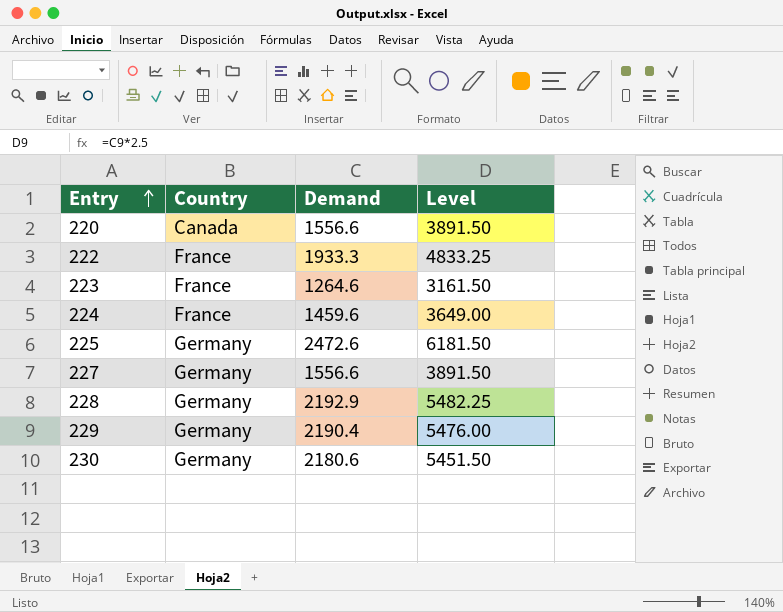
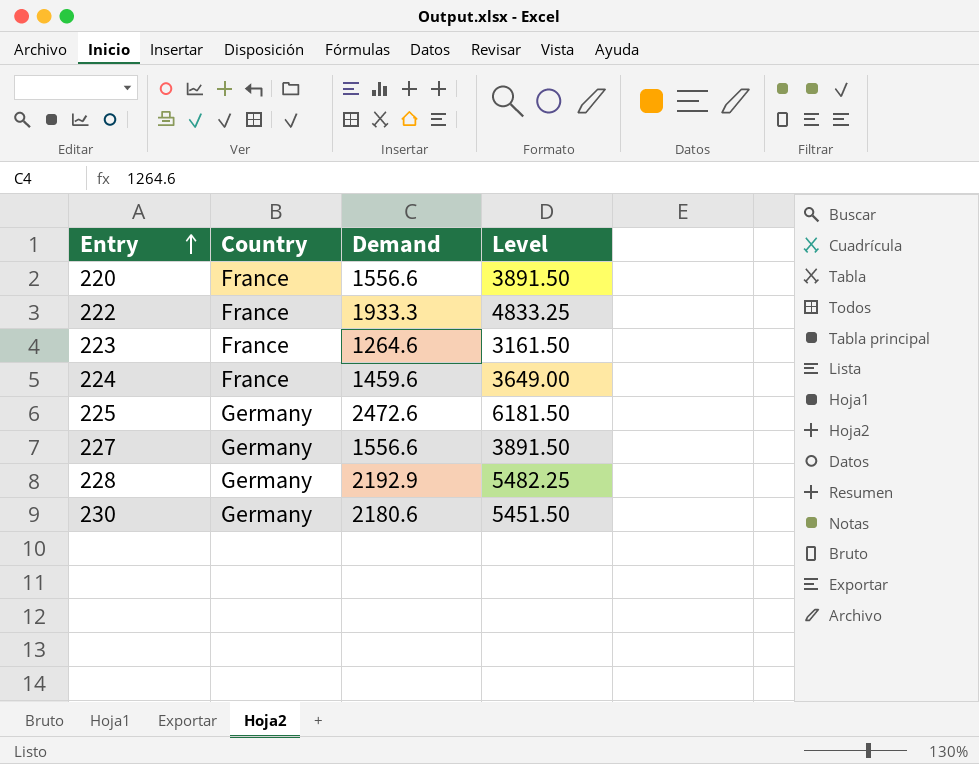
row 229: Germany | 2190.4 | 5476.00 -> none
220 | Country: Canada -> France

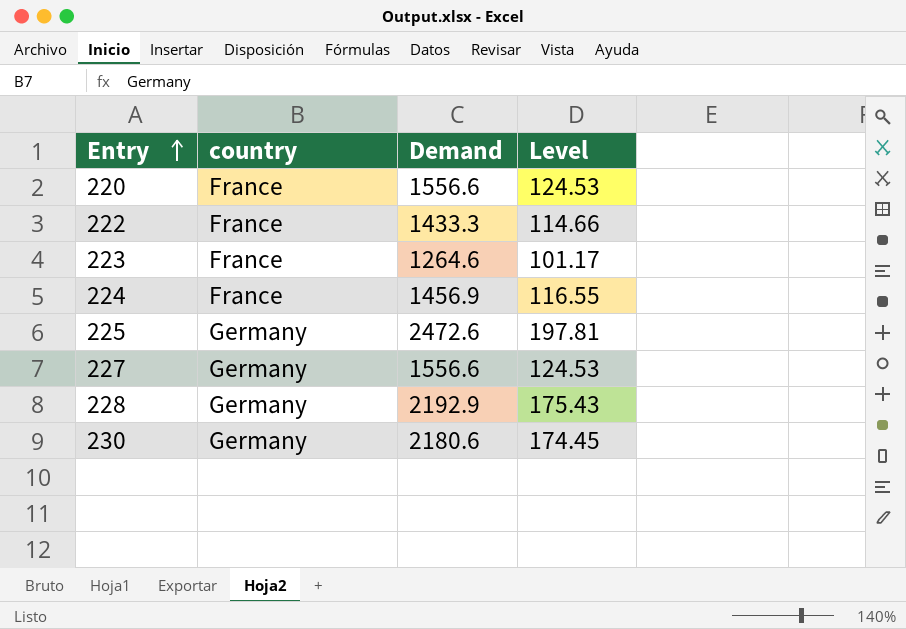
column name: Country -> country
column Level | formula: [Demand] * 2.5 -> [Demand] * 0.08
222 | Demand: 1933.3 -> 1433.3
224 | Demand: 1459.6 -> 1456.9

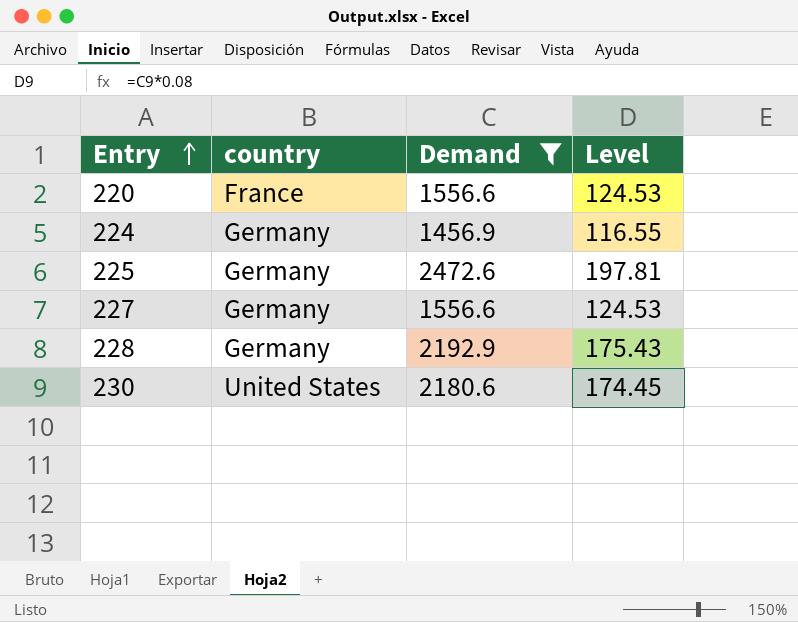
filter: none -> Demand >= 1456.9
224 | country: France -> Germany
230 | country: Germany -> United States

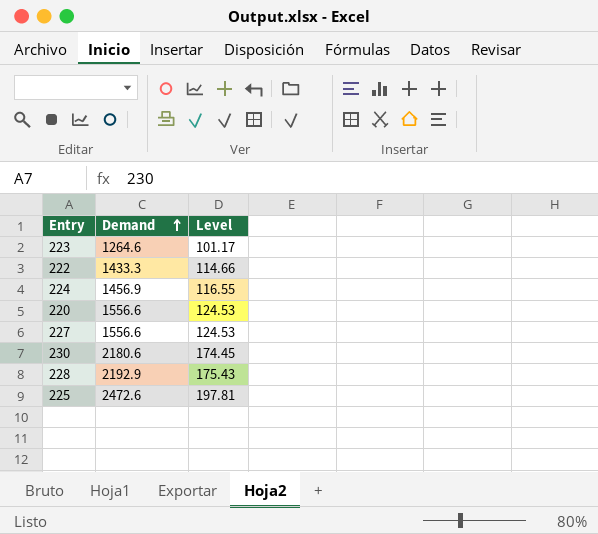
filter: Demand >= 1456.9 -> none
row order: Entry ascending -> Demand ascending
column country | position: 2 -> none

